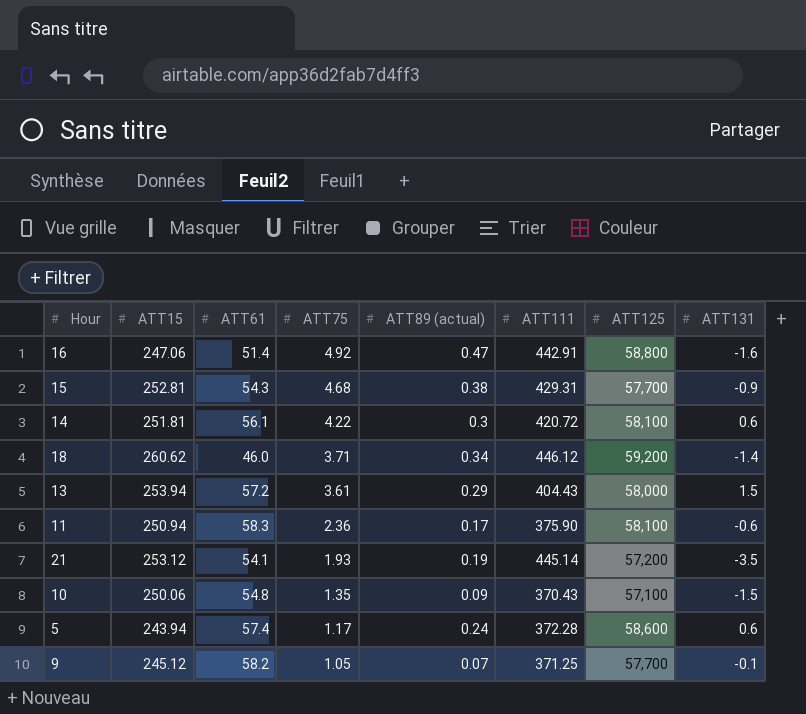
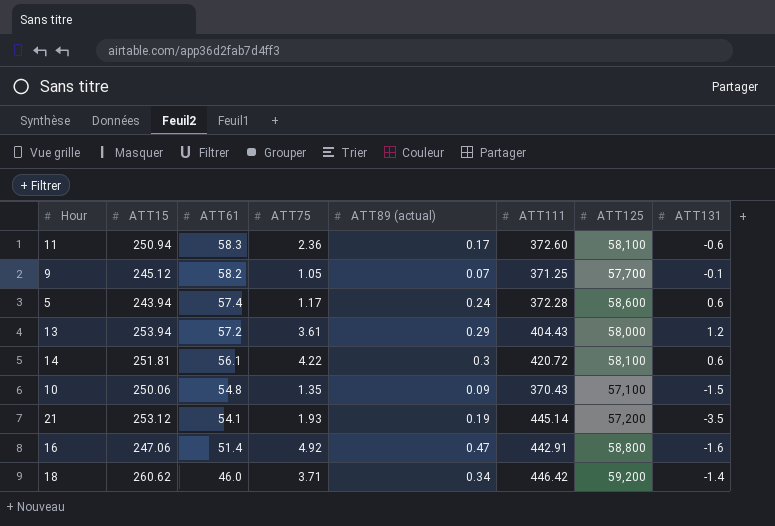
row order: ATT75 descending -> ATT61 descending
row 15: 252.81 | 54.3 | 4.68 | 0.38 | 429.31 | 57,700 | -0.9 -> none
11 | ATT111: 375.90 -> 372.60
13 | ATT131: 1.5 -> 1.2
18 | ATT111: 446.12 -> 446.42

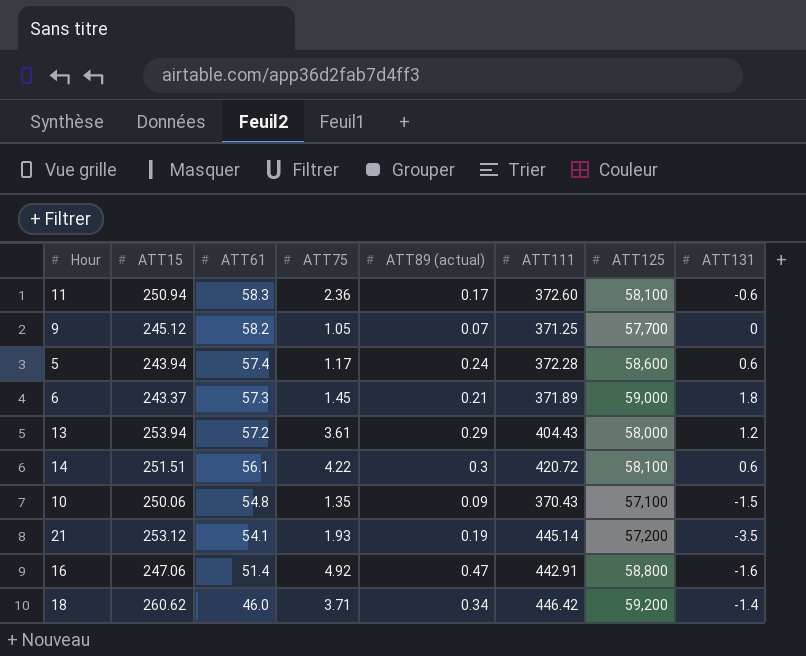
9 | ATT131: -0.1 -> 0
row 6: none -> 243.37 | 57.3 | 1.45 | 0.21 | 371.89 | 59,000 | 1.8
14 | ATT15: 251.81 -> 251.51

